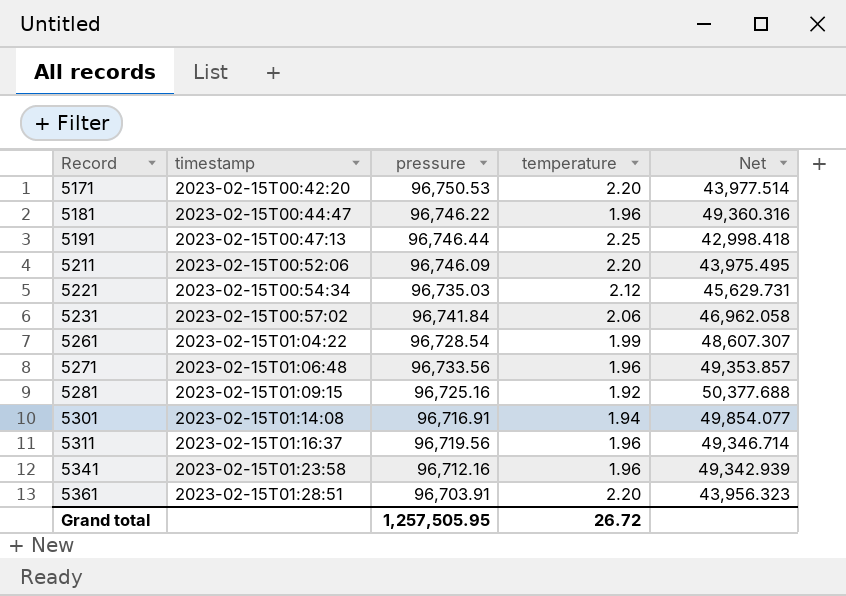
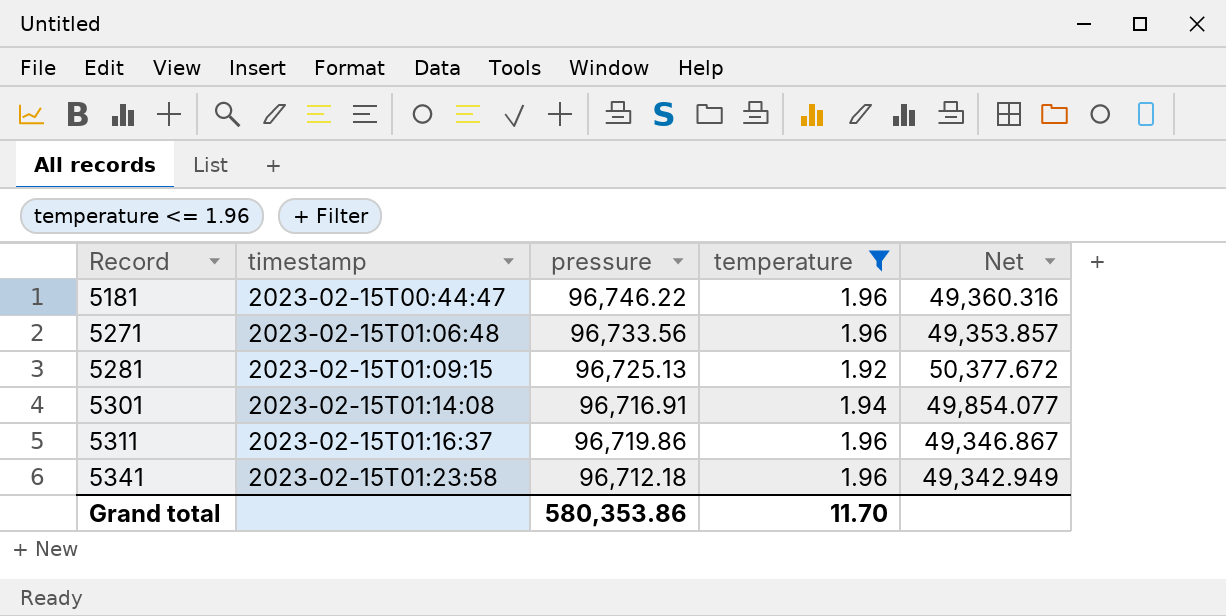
filter: none -> temperature <= 1.96
5281 | pressure: 96,725.16 -> 96,725.13
5281 | Net: 50,377.688 -> 50,377.672
5311 | pressure: 96,719.56 -> 96,719.86
5311 | Net: 49,346.714 -> 49,346.867
5341 | pressure: 96,712.16 -> 96,712.18
5341 | Net: 49,342.939 -> 49,342.949
Grand total | pressure: 1,257,505.95 -> 580,353.86
Grand total | temperature: 26.72 -> 11.70

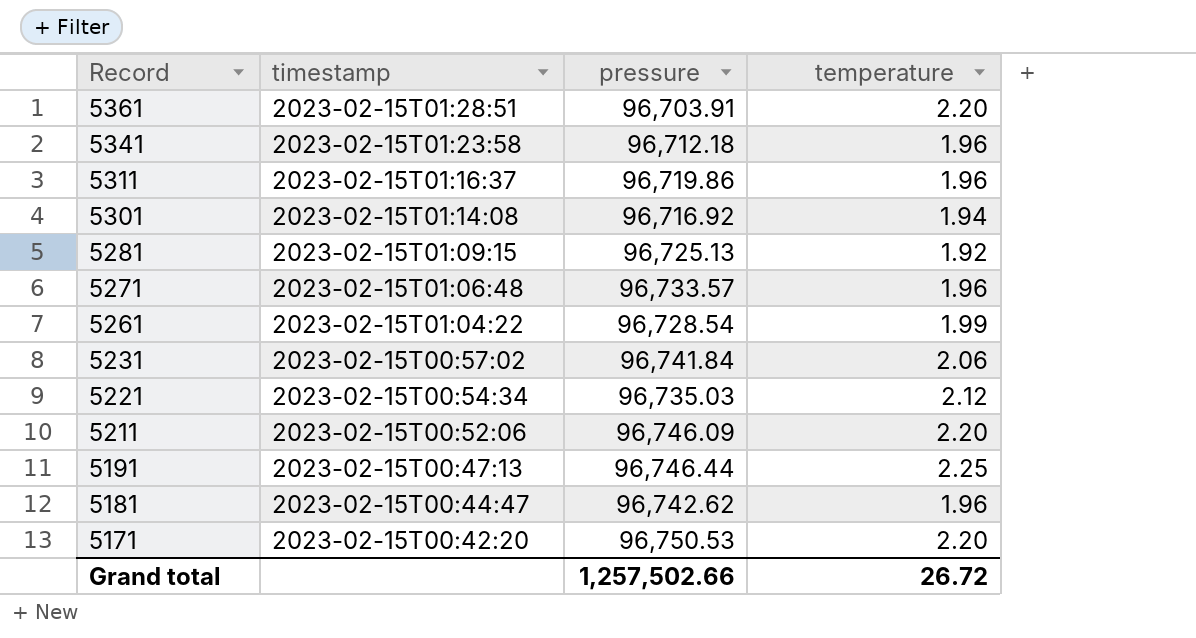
filter: temperature <= 1.96 -> none
row order: Record ascending -> Record descending
column Net | formula: [pressure] / [temperature] -> none
5301 | pressure: 96,716.91 -> 96,716.92
5271 | pressure: 96,733.56 -> 96,733.57
5181 | pressure: 96,746.22 -> 96,742.62
Grand total | pressure: 580,353.86 -> 1,257,502.66
Grand total | temperature: 11.70 -> 26.72

